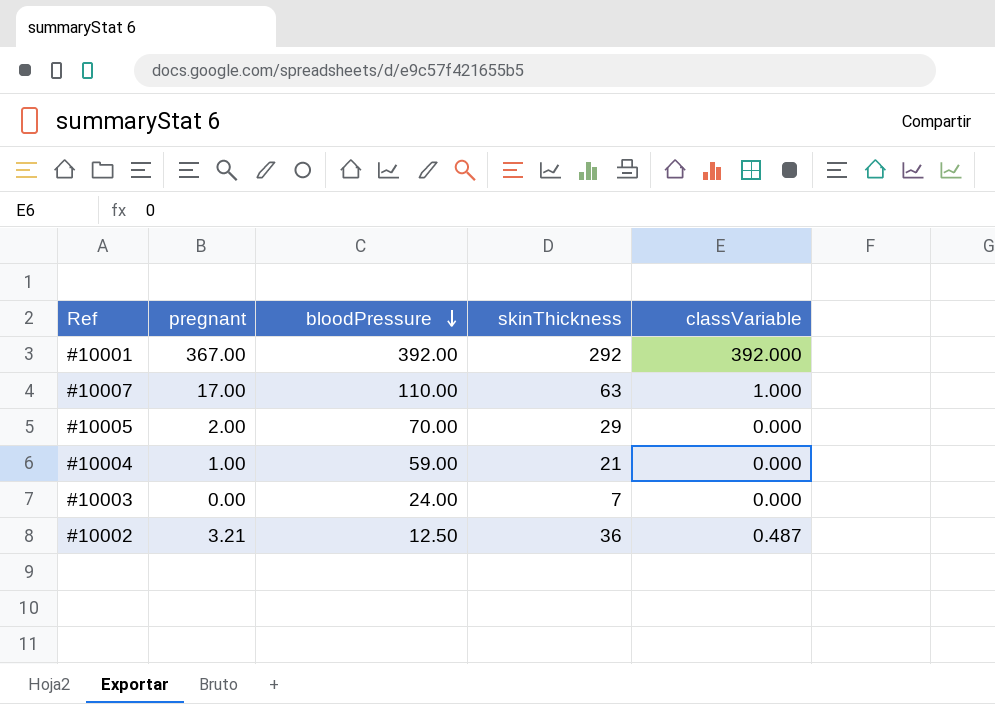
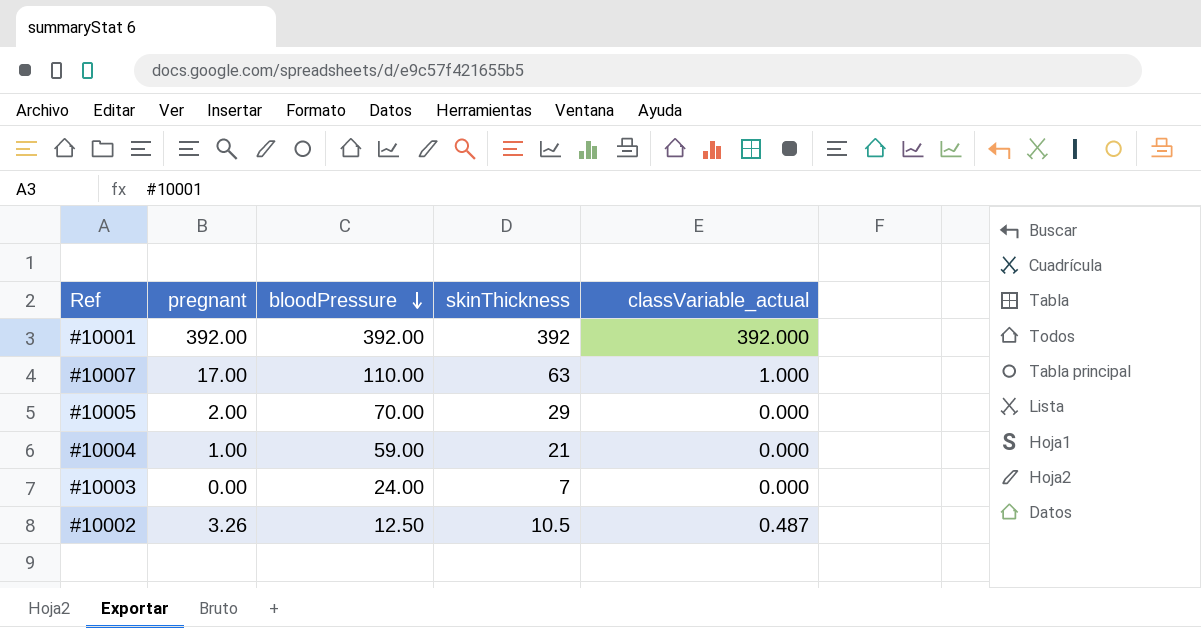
column name: classVariable -> classVariable_actual
#10001 | pregnant: 367.00 -> 392.00
#10001 | skinThickness: 292 -> 392
#10002 | pregnant: 3.21 -> 3.26
#10002 | skinThickness: 36 -> 10.5

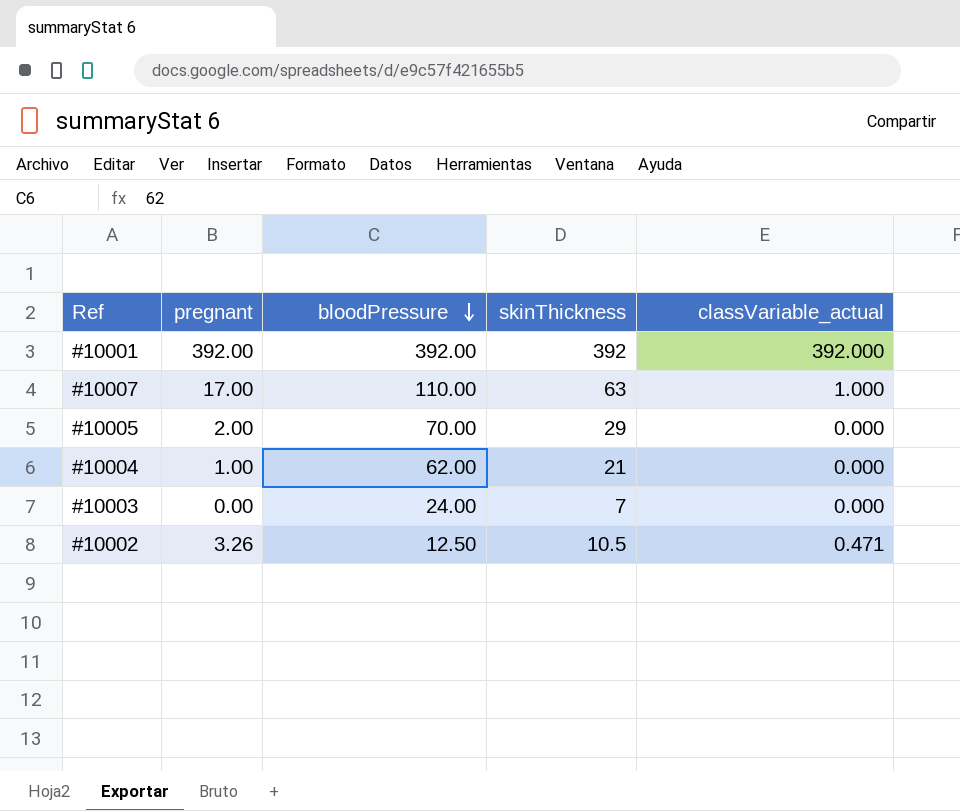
#10004 | bloodPressure: 59.00 -> 62.00
#10002 | classVariable_actual: 0.487 -> 0.471

